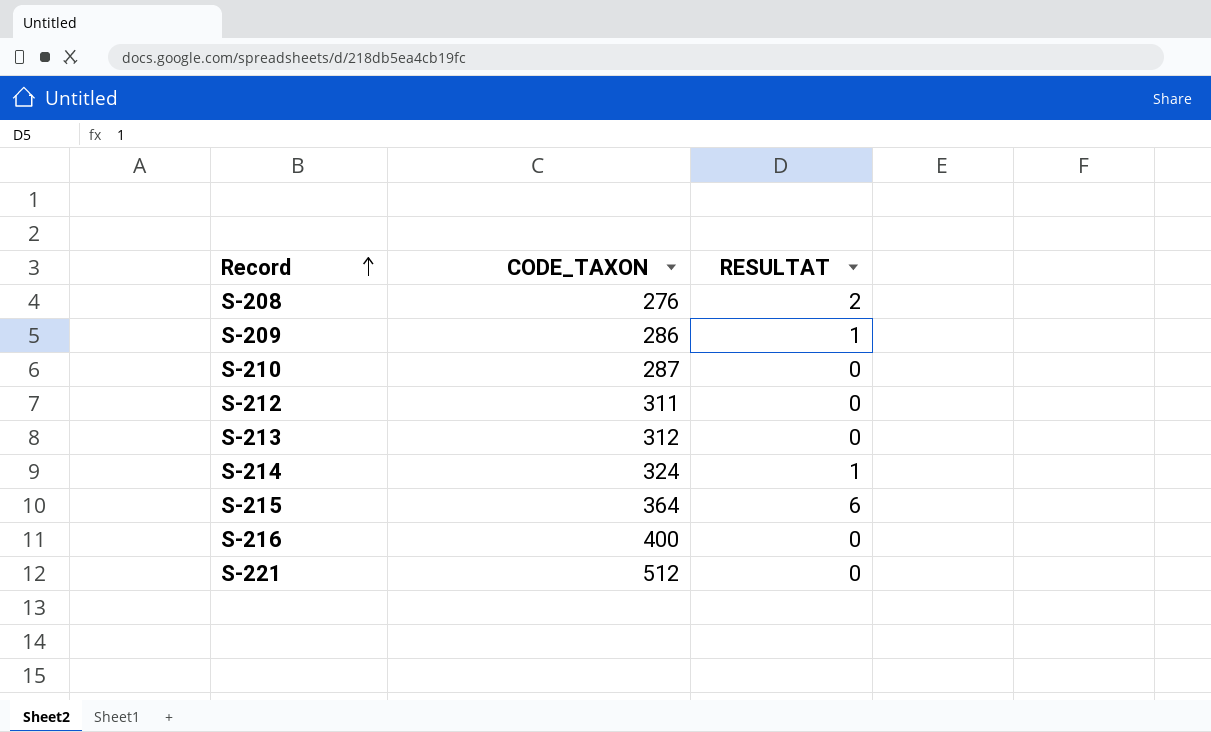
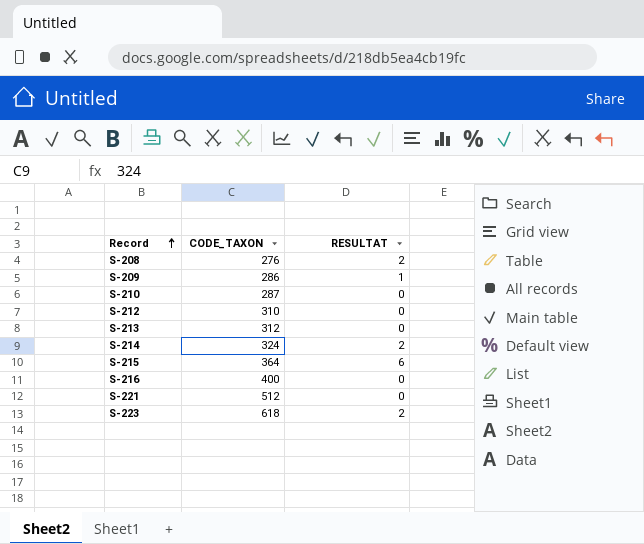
S-212 | CODE_TAXON: 311 -> 310
S-214 | RESULTAT: 1 -> 2
row S-223: none -> 618 | 2

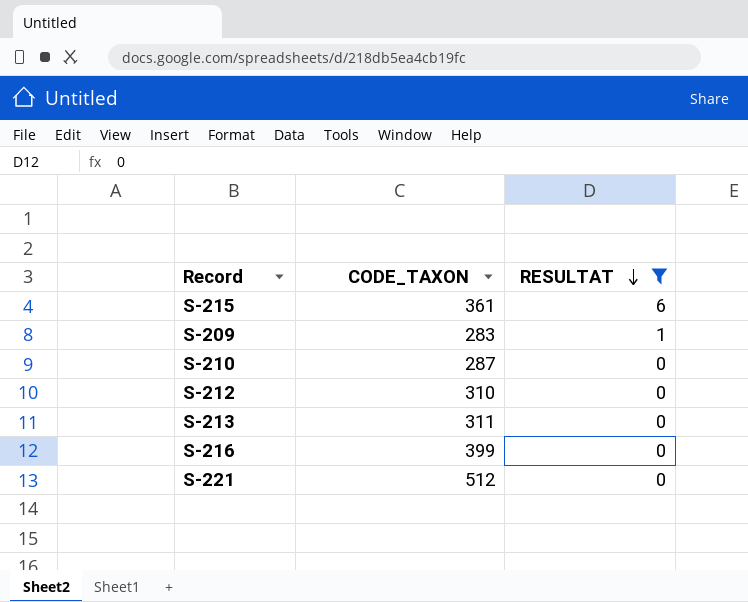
filter: none -> RESULTAT != 2
row order: Record ascending -> RESULTAT descending
S-215 | CODE_TAXON: 364 -> 361
S-209 | CODE_TAXON: 286 -> 283
S-213 | CODE_TAXON: 312 -> 311
S-216 | CODE_TAXON: 400 -> 399

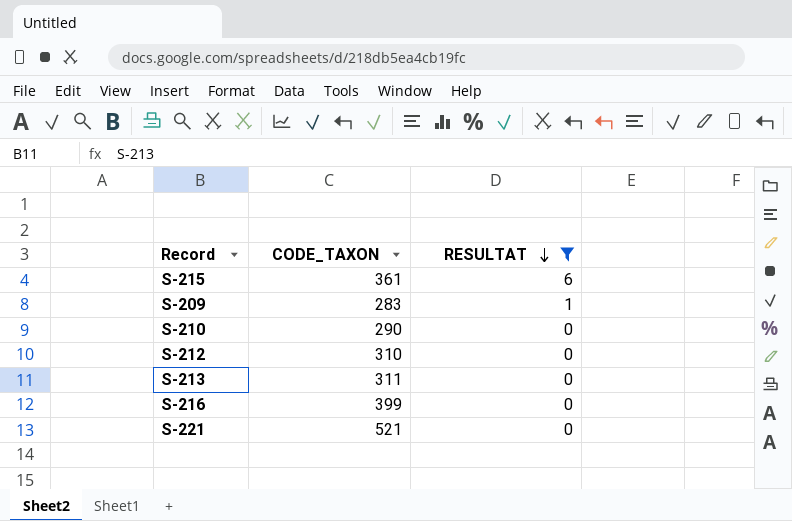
S-210 | CODE_TAXON: 287 -> 290
S-221 | CODE_TAXON: 512 -> 521

